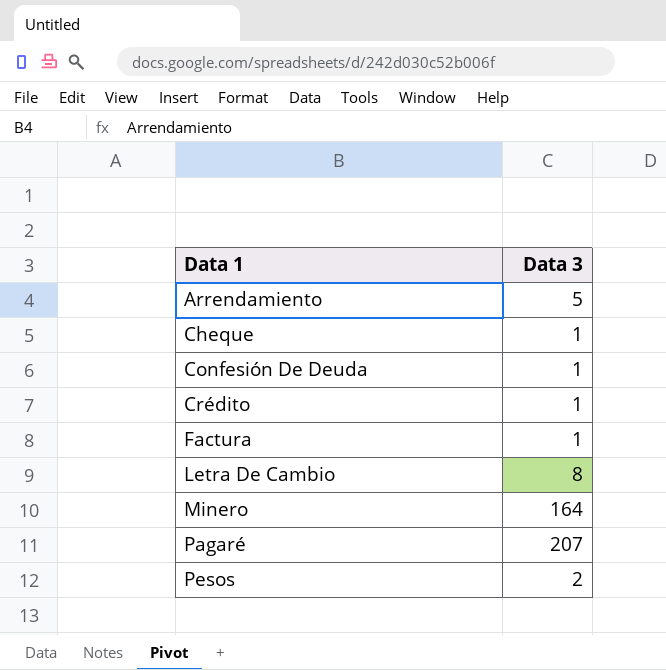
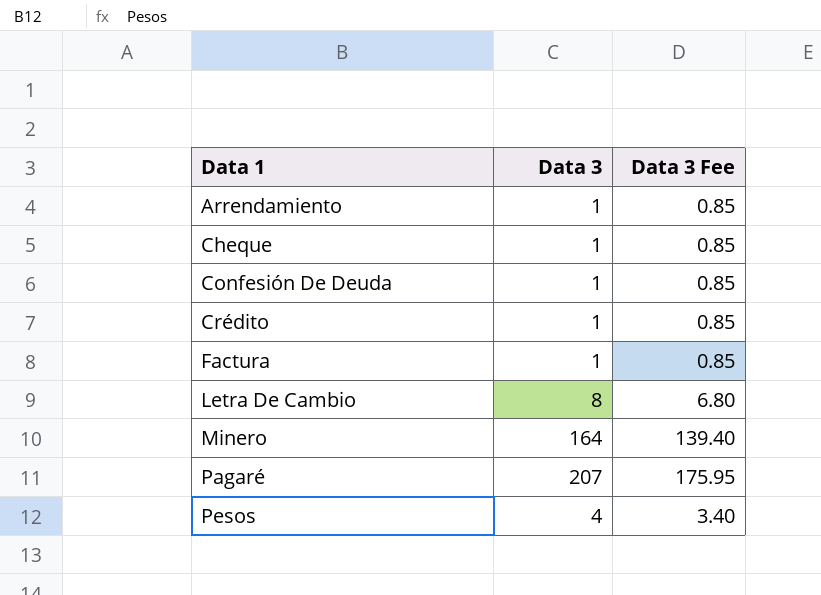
column Data 3 Fee | formula: none -> [Data 3] * 0.85
Arrendamiento | Data 3: 5 -> 1
Pesos | Data 3: 2 -> 4

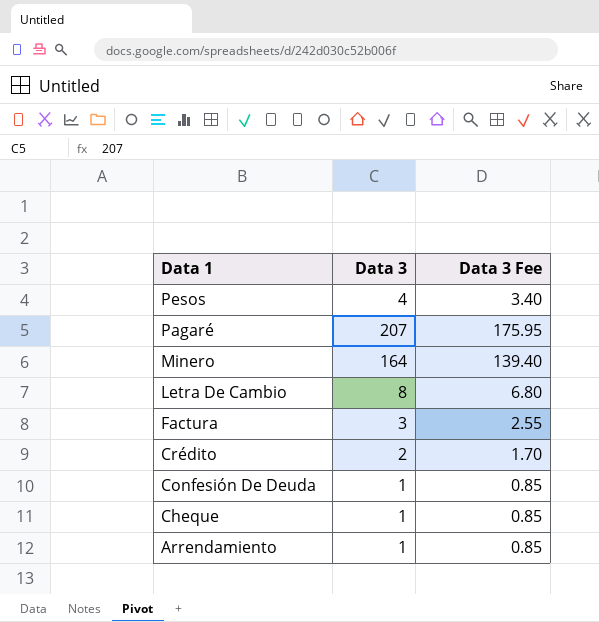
row order: Data 1 ascending -> Data 1 descending
Factura | Data 3: 1 -> 3
Factura | Data 3 Fee: 0.85 -> 2.55
Crédito | Data 3: 1 -> 2
Crédito | Data 3 Fee: 0.85 -> 1.70

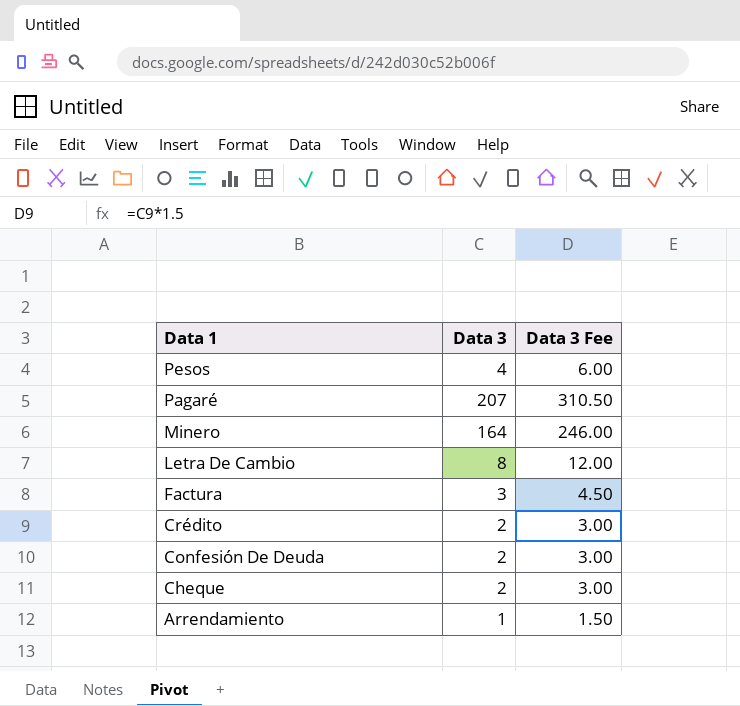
column Data 3 Fee | formula: [Data 3] * 0.85 -> [Data 3] * 1.5
Confesión De Deuda | Data 3: 1 -> 2
Cheque | Data 3: 1 -> 2

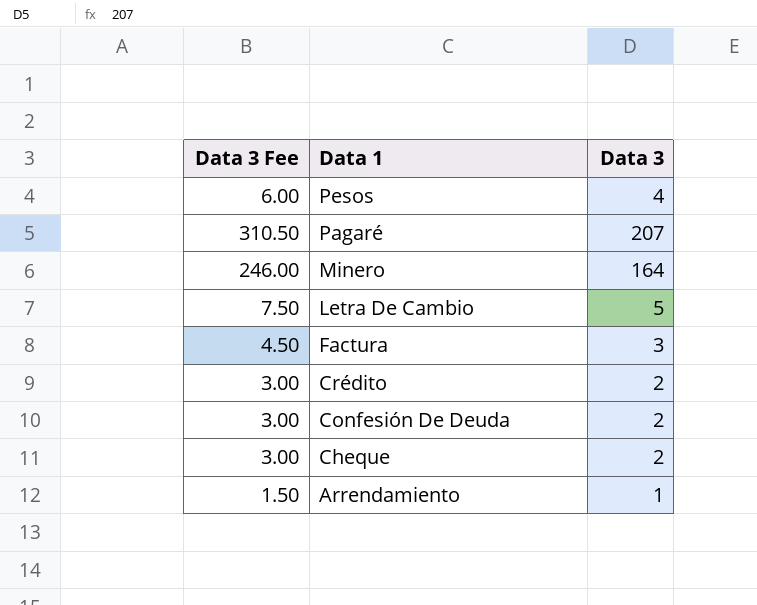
column Data 3 Fee | position: 3 -> 1
Letra De Cambio | Data 3 Fee: 12.00 -> 7.50
Letra De Cambio | Data 3: 8 -> 5

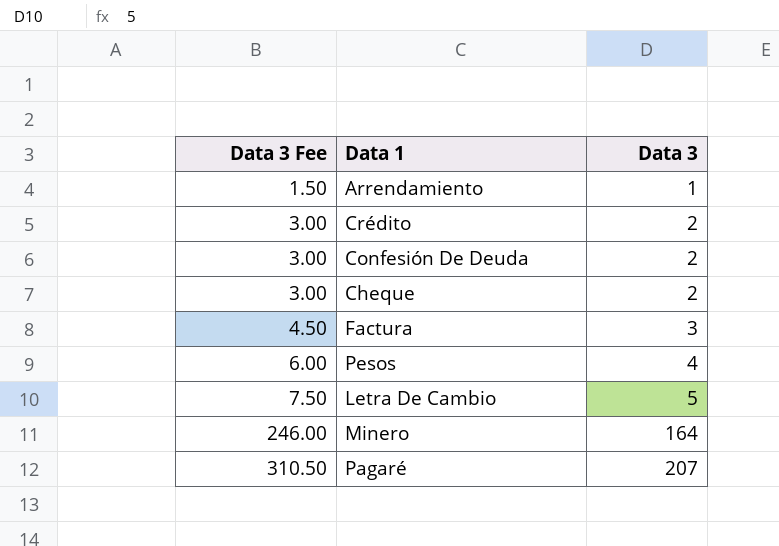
row order: Data 1 descending -> Data 3 Fee ascending

